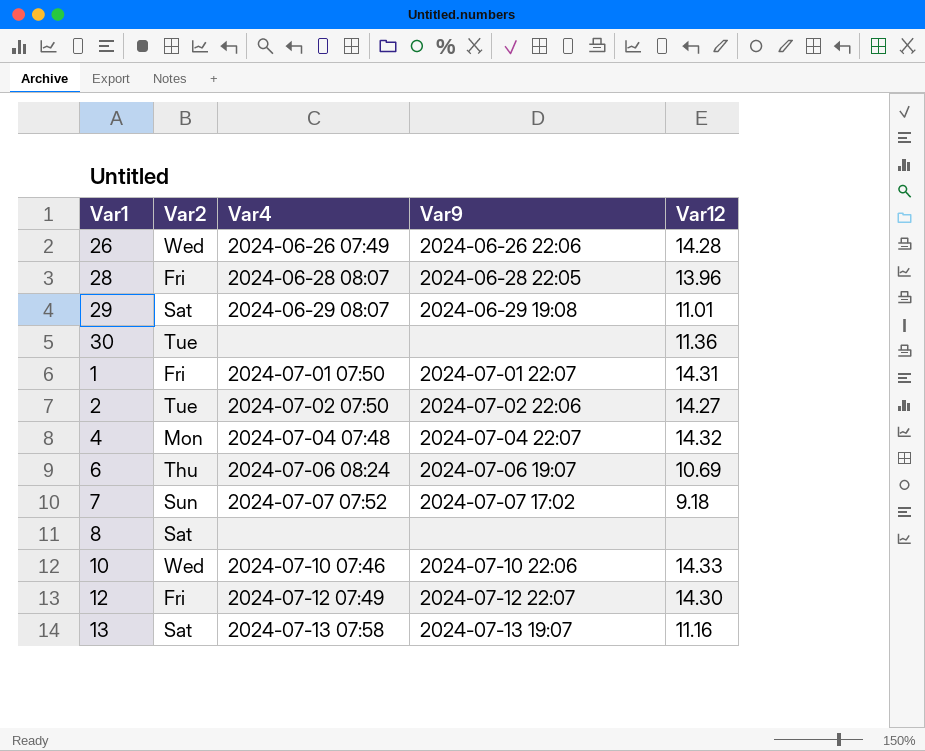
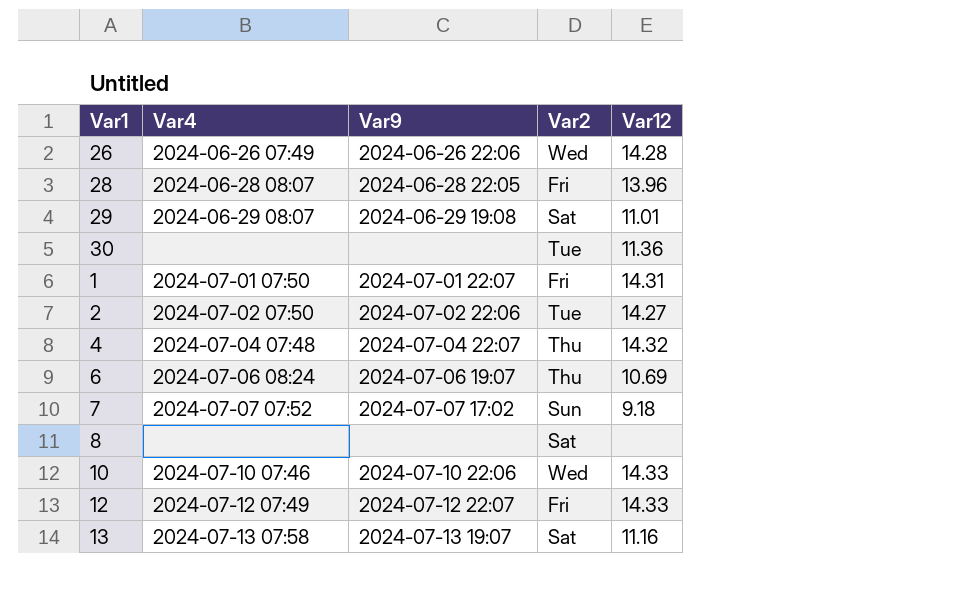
column Var2 | position: 2 -> 4
4 | Var2: Mon -> Thu
12 | Var12: 14.30 -> 14.33

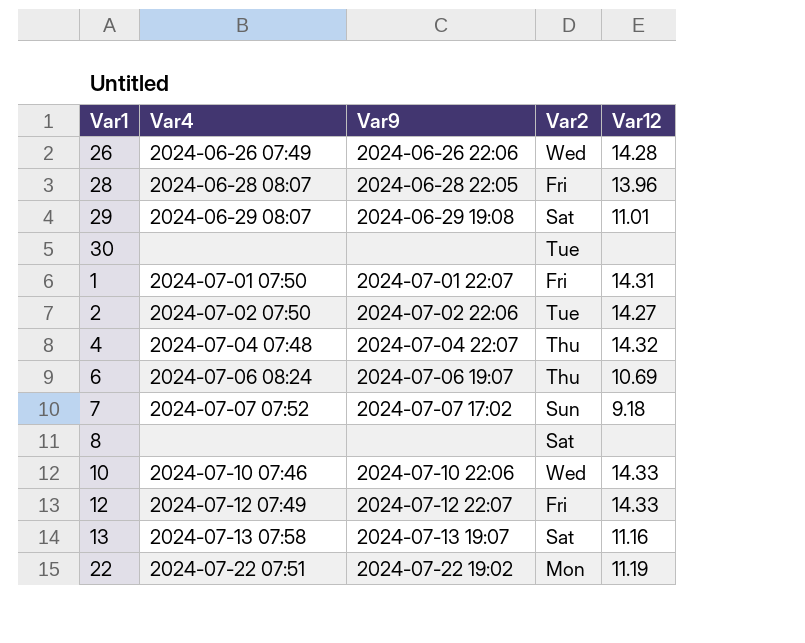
30 | Var12: 11.36 -> none
row 22: none -> 2024-07-22 07:51 | 2024-07-22 19:02 | Mon | 11.19

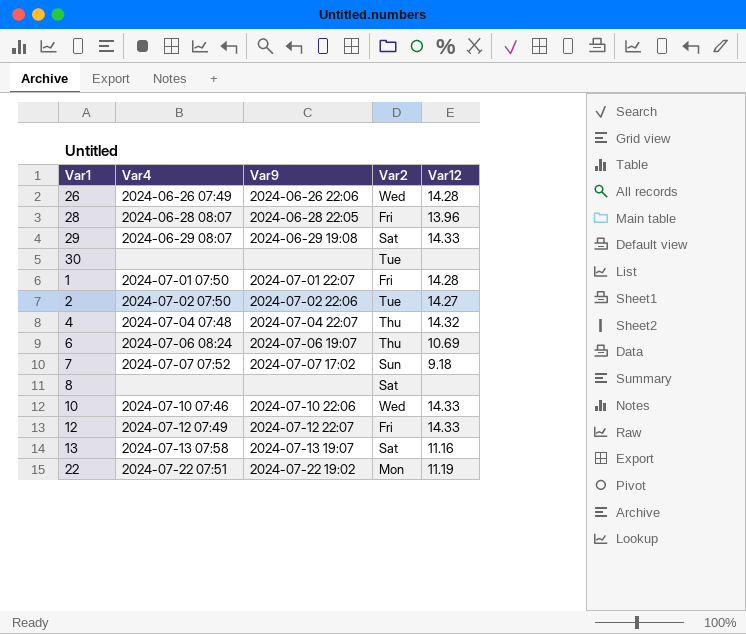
29 | Var12: 11.01 -> 14.33
1 | Var12: 14.31 -> 14.28

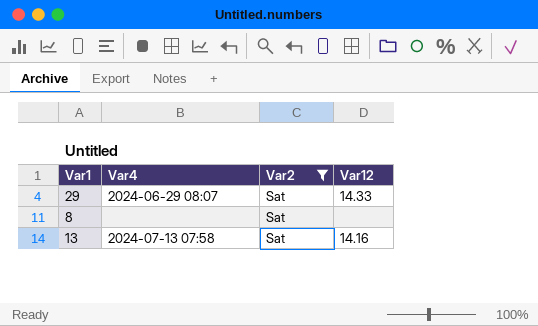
filter: none -> Var2 = Sat
column Var9 | position: 3 -> none
13 | Var12: 11.16 -> 14.16

